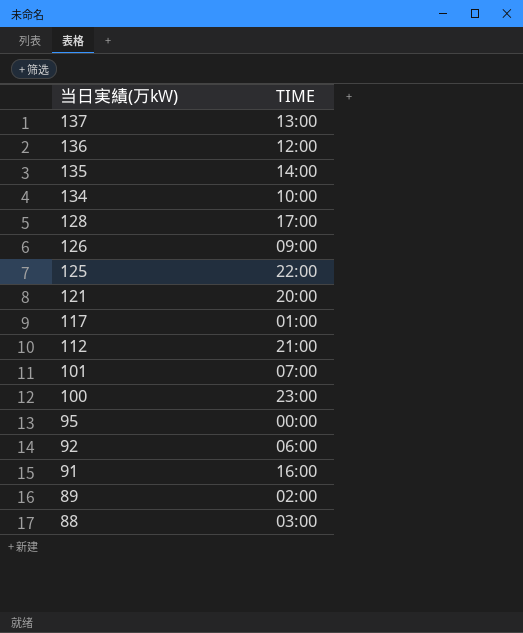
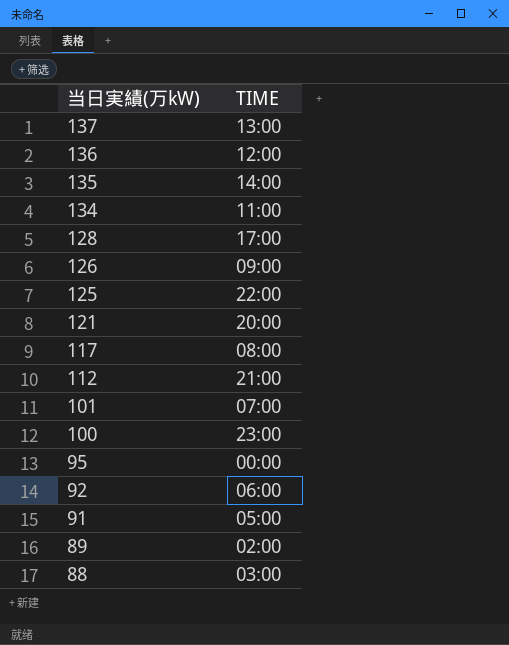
134 | TIME: 10:00 -> 11:00
117 | TIME: 01:00 -> 08:00
91 | TIME: 16:00 -> 05:00

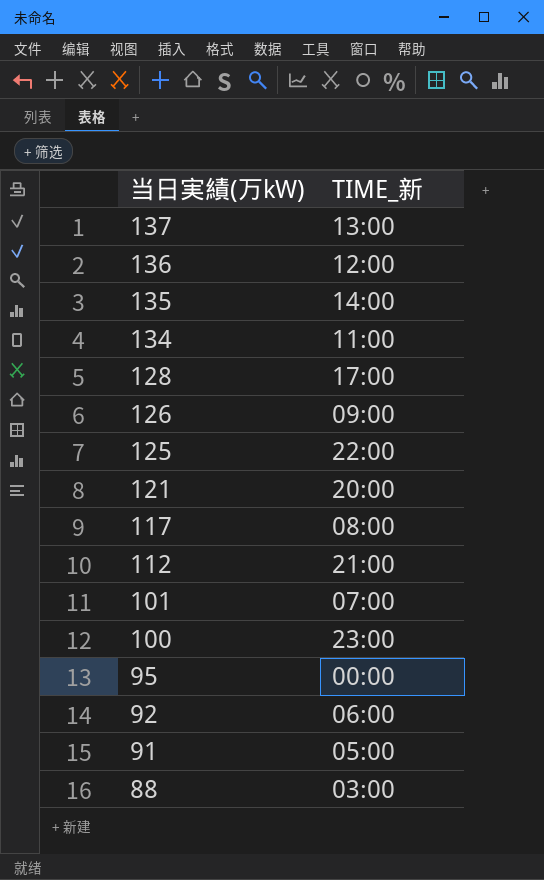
column name: TIME -> TIME_新
row 89: 02:00 -> none

